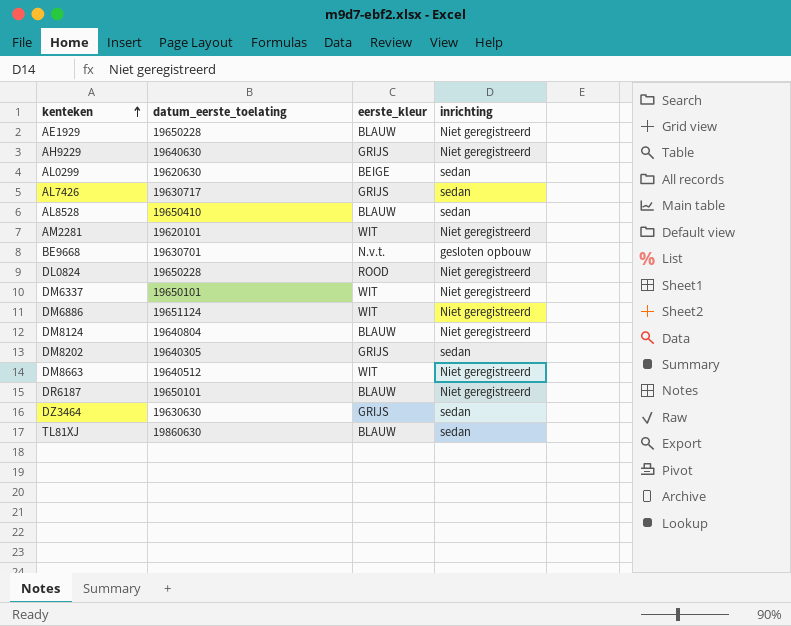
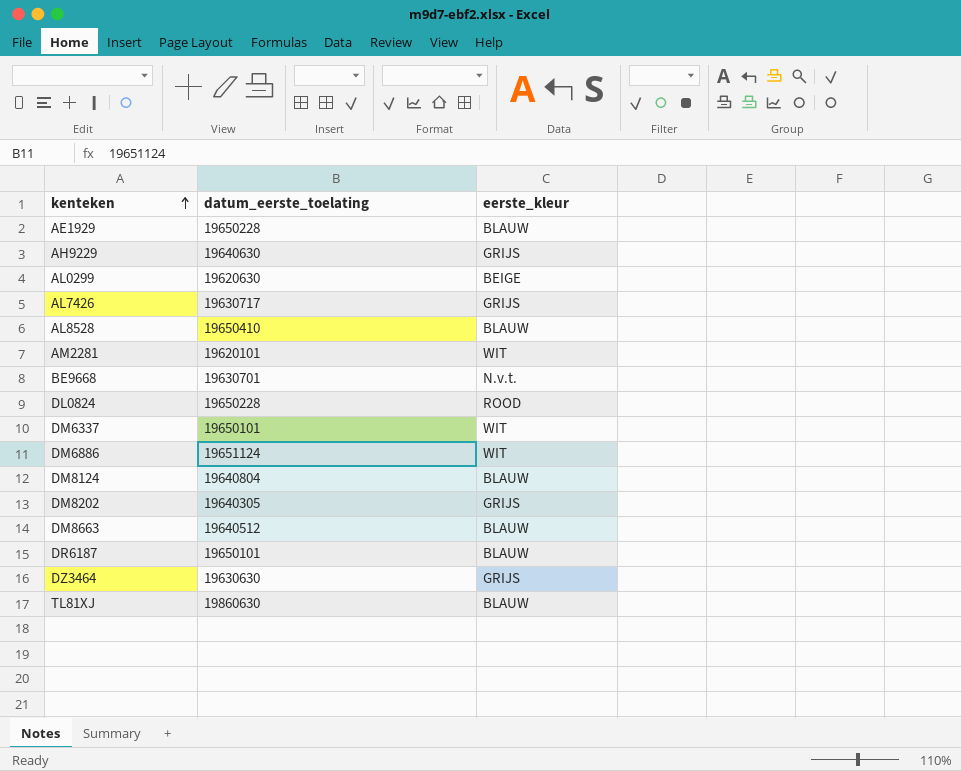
column inrichting | position: 4 -> none
DM8663 | eerste_kleur: WIT -> BLAUW

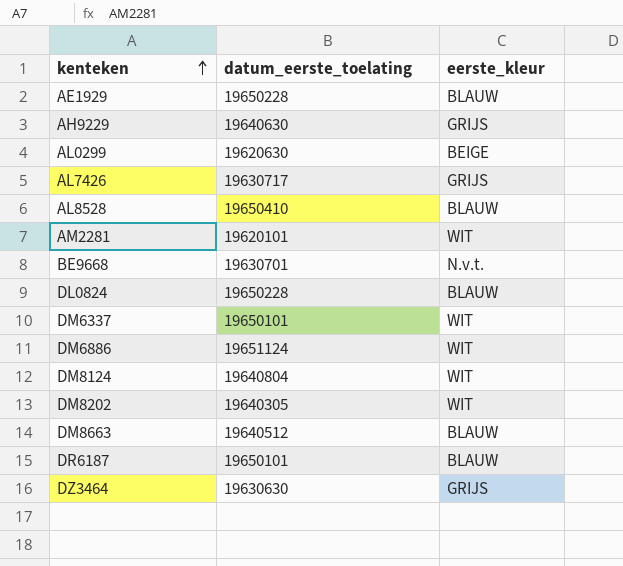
row TL81XJ: 19860630 | BLAUW -> none
DL0824 | eerste_kleur: ROOD -> BLAUW
DM8124 | eerste_kleur: BLAUW -> WIT
DM8202 | eerste_kleur: GRIJS -> WIT

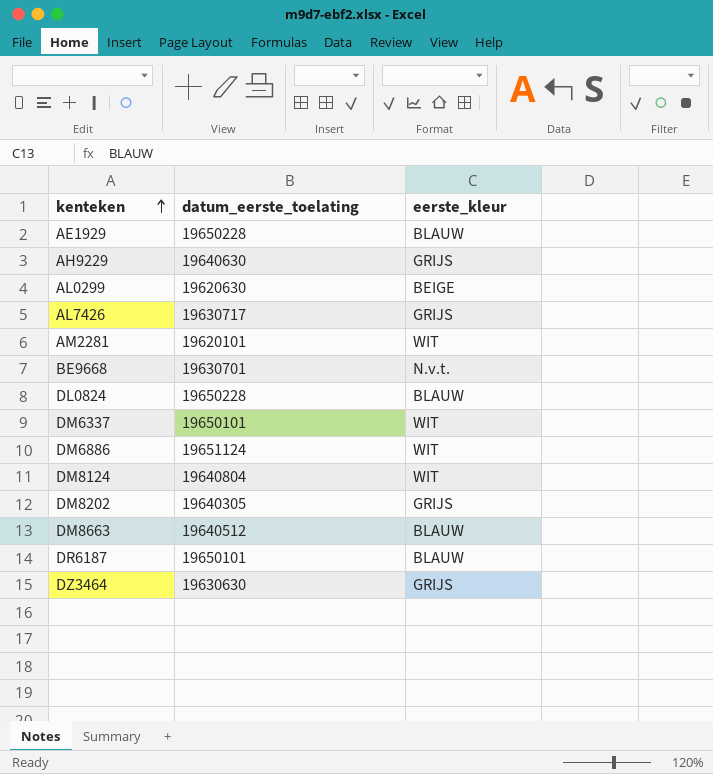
row AL8528: 19650410 | BLAUW -> none
DM8202 | eerste_kleur: WIT -> GRIJS

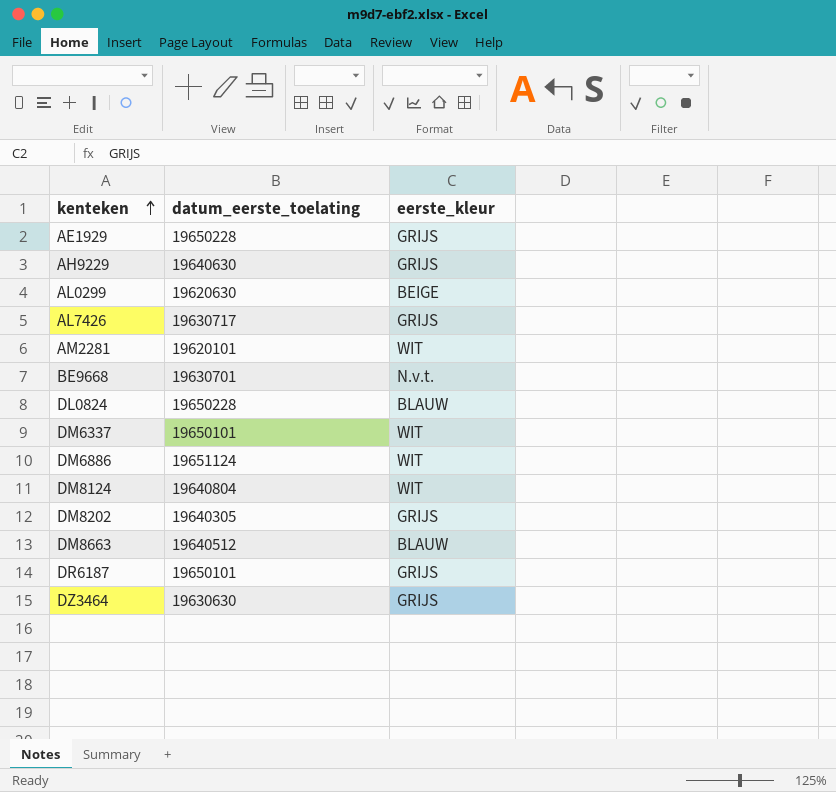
AE1929 | eerste_kleur: BLAUW -> GRIJS
DR6187 | eerste_kleur: BLAUW -> GRIJS

